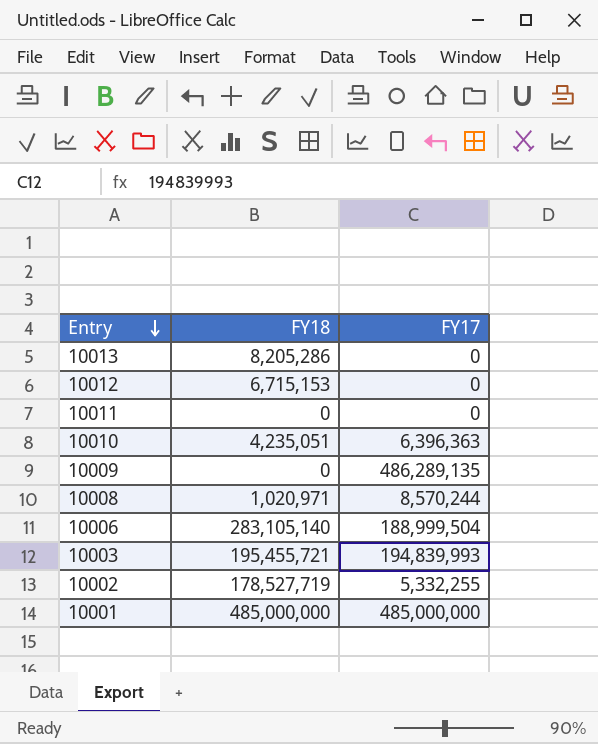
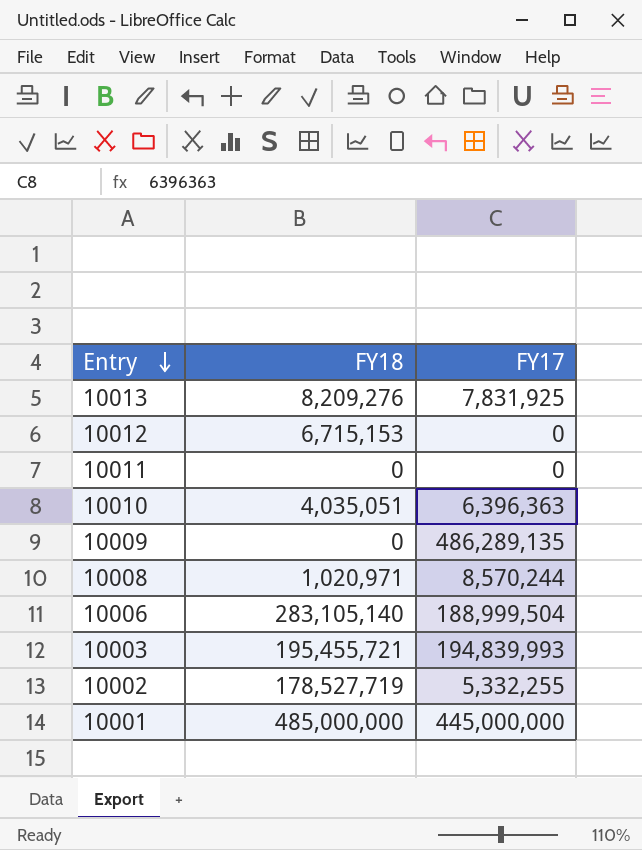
10013 | FY18: 8,205,286 -> 8,209,276
10013 | FY17: 0 -> 7,831,925
10010 | FY18: 4,235,051 -> 4,035,051
10001 | FY17: 485,000,000 -> 445,000,000

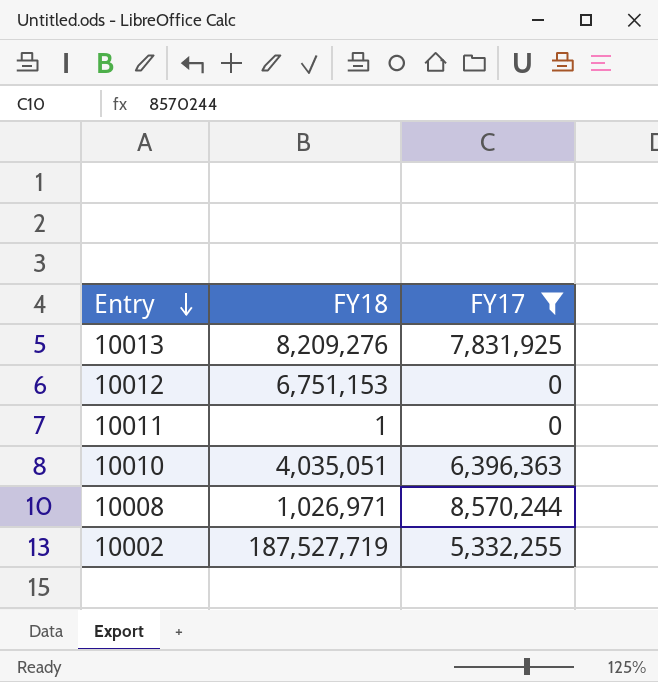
filter: none -> FY17 <= 8,570,244
10012 | FY18: 6,715,153 -> 6,751,153
10011 | FY18: 0 -> 1
10008 | FY18: 1,020,971 -> 1,026,971
10002 | FY18: 178,527,719 -> 187,527,719

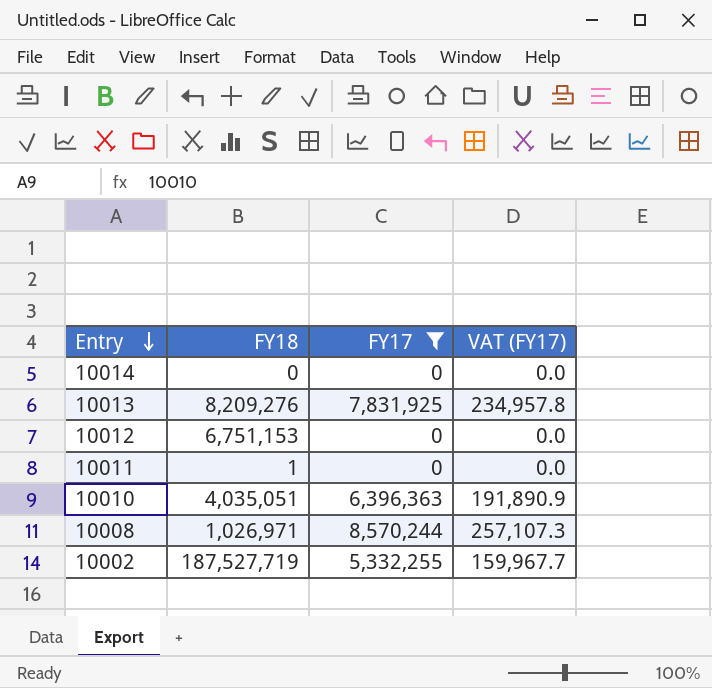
column VAT (FY17) | formula: none -> [FY17] * 0.03
row 10014: none -> 0 | 0 | 0.0

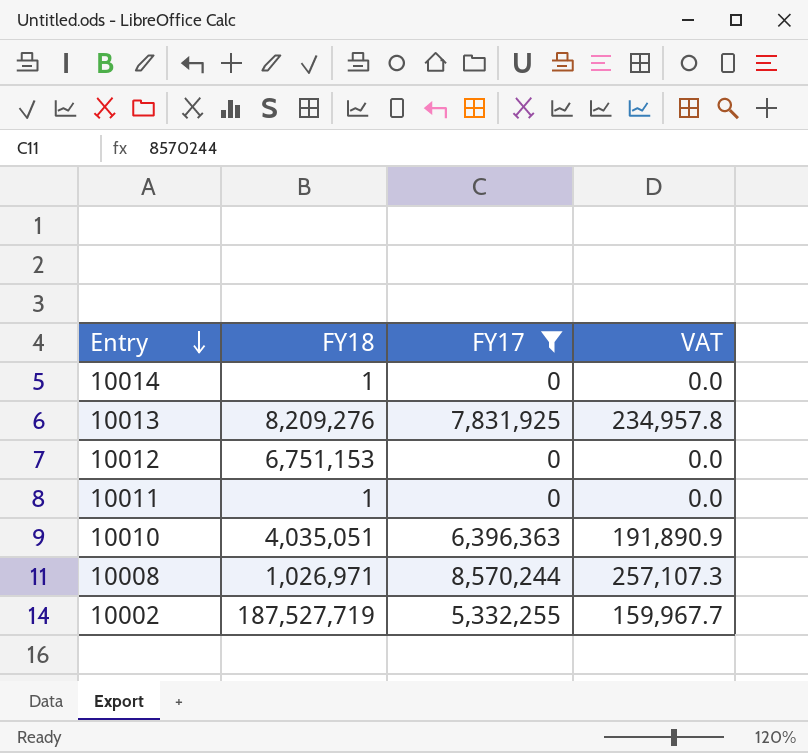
column name: VAT (FY17) -> VAT
10014 | FY18: 0 -> 1

